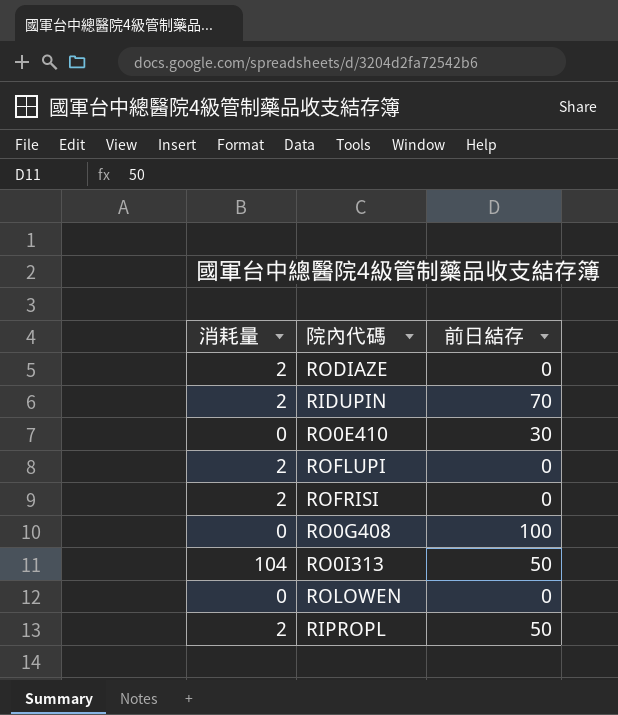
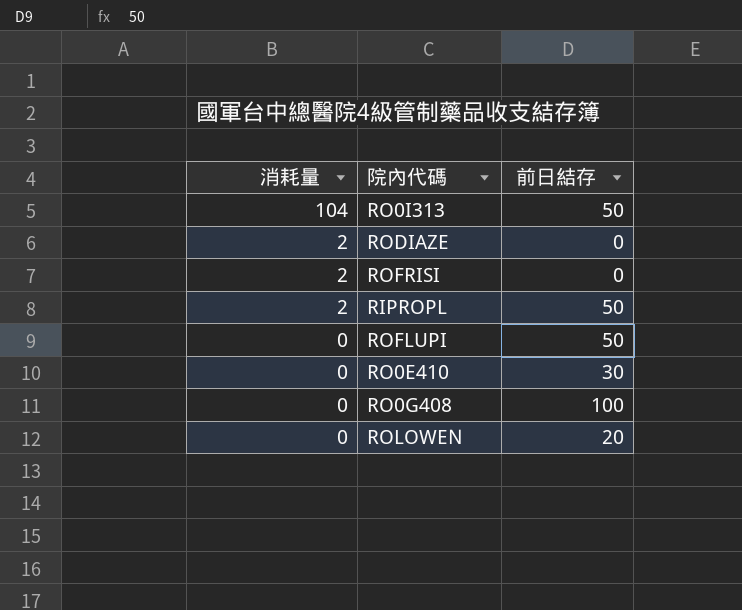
row order: none -> 消耗量 descending
row RIDUPIN: 2 | 70 -> none
ROFLUPI | 消耗量: 2 -> 0
ROFLUPI | 前日結存: 0 -> 50
ROLOWEN | 前日結存: 0 -> 20

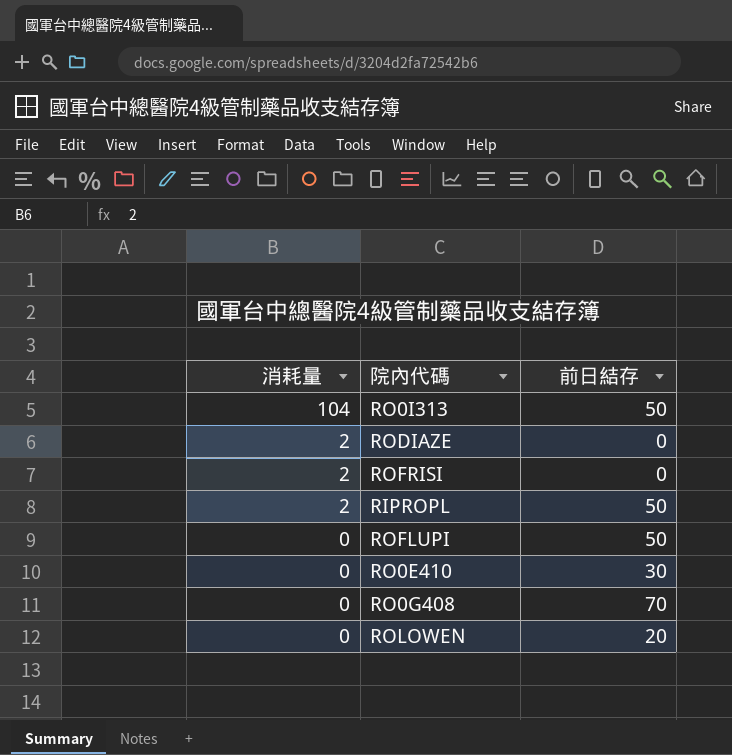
RO0G408 | 前日結存: 100 -> 70

